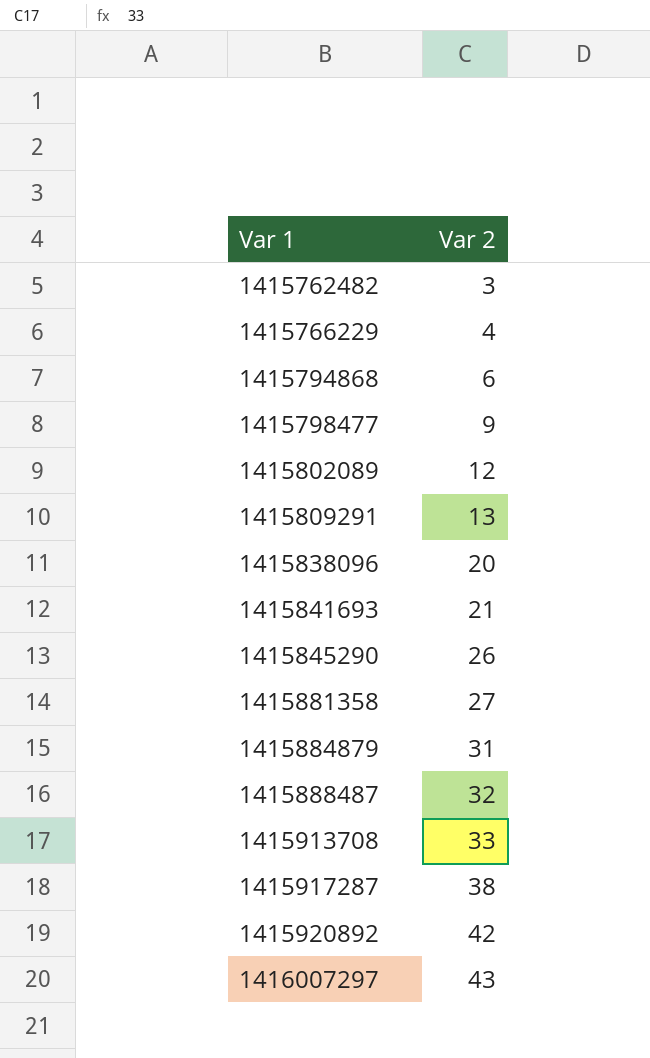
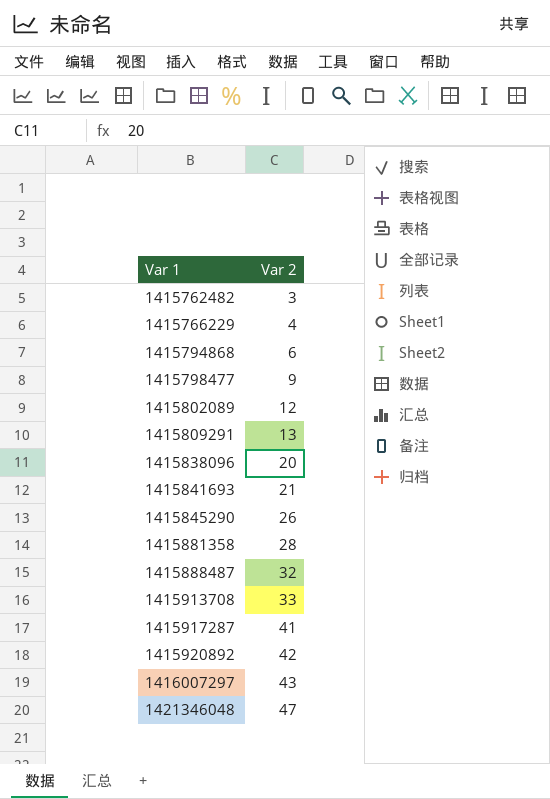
row 1415884879: 31 -> none
1415881358 | Var 2: 27 -> 28
1415917287 | Var 2: 38 -> 41
row 1421346048: none -> 47

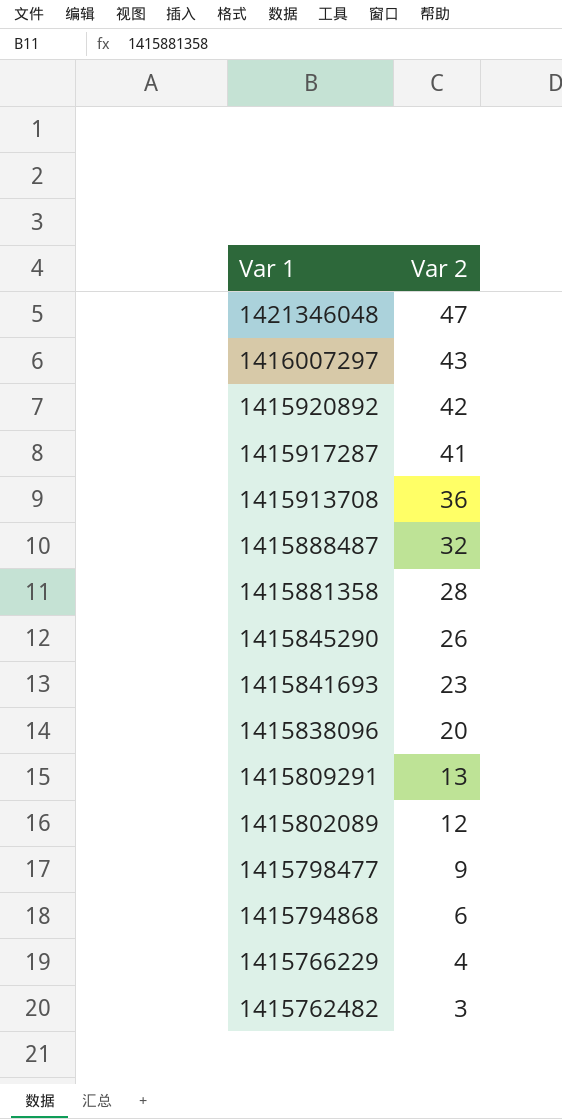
row order: Var 1 ascending -> Var 1 descending
1415913708 | Var 2: 33 -> 36
1415841693 | Var 2: 21 -> 23

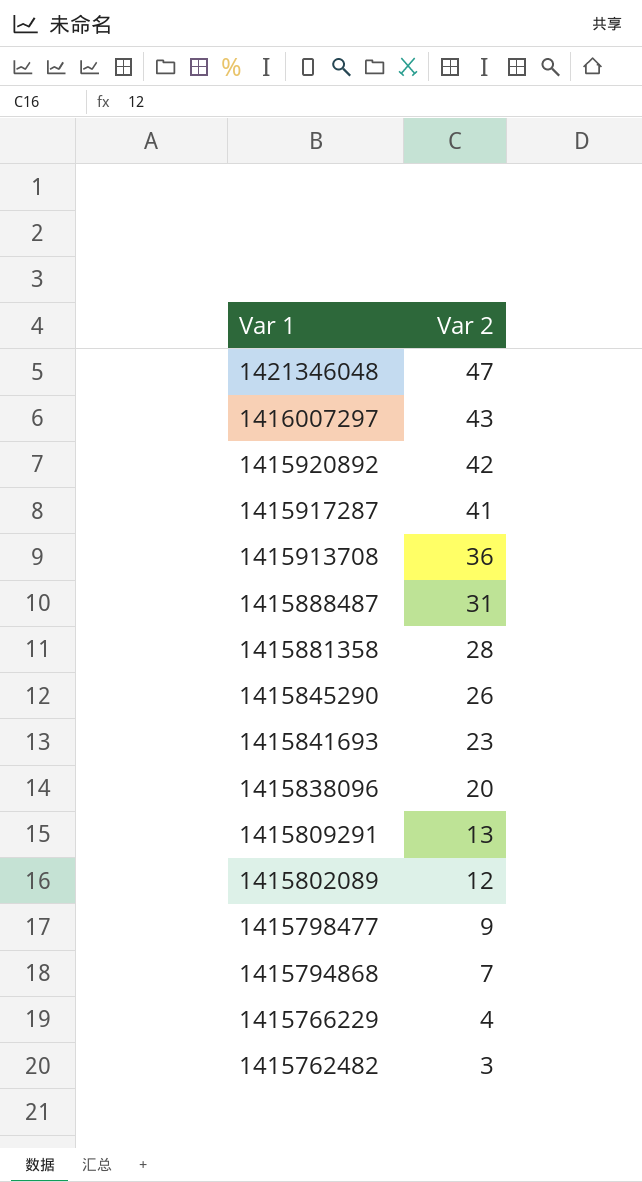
1415888487 | Var 2: 32 -> 31
1415794868 | Var 2: 6 -> 7

